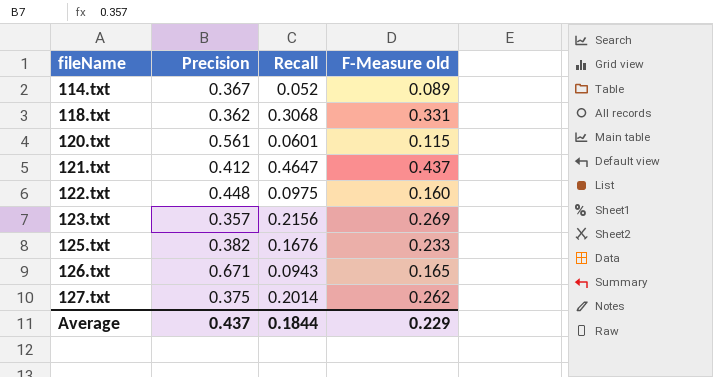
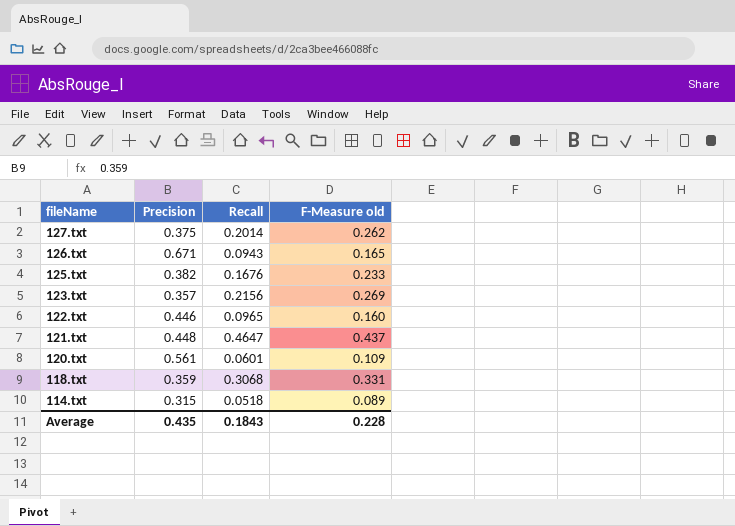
row order: fileName ascending -> fileName descending
122.txt | Precision: 0.448 -> 0.446
122.txt | Recall: 0.0975 -> 0.0965
121.txt | Precision: 0.412 -> 0.448
120.txt | F-Measure old: 0.115 -> 0.109
118.txt | Precision: 0.362 -> 0.359
114.txt | Precision: 0.367 -> 0.315
114.txt | Recall: 0.052 -> 0.0518
Average | Precision: 0.437 -> 0.435
Average | Recall: 0.1844 -> 0.1843
Average | F-Measure old: 0.229 -> 0.228

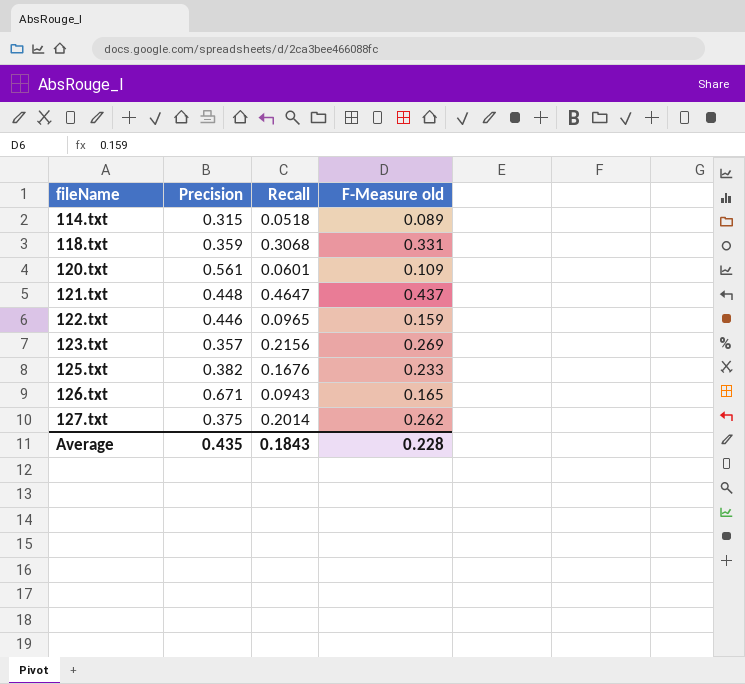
row order: fileName descending -> fileName ascending
122.txt | F-Measure old: 0.160 -> 0.159

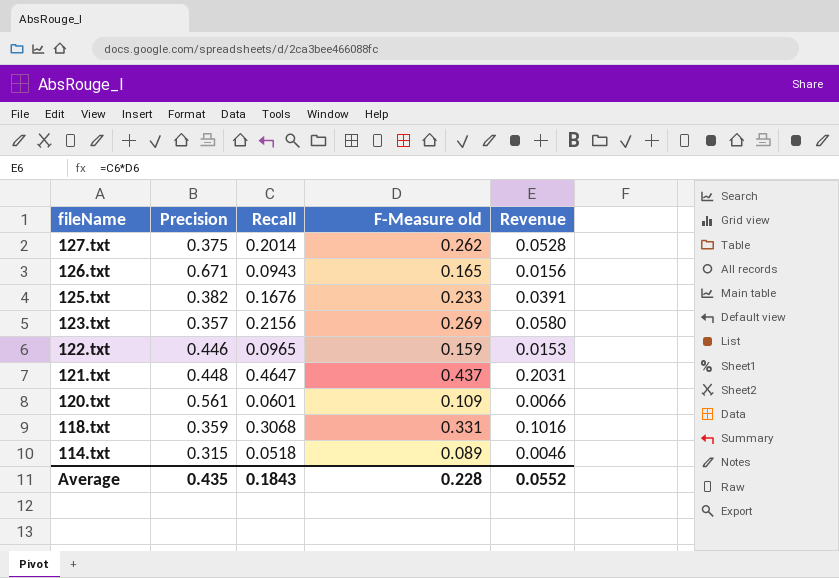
row order: fileName ascending -> fileName descending
column Revenue | formula: none -> [Recall] * [F-Measure old]

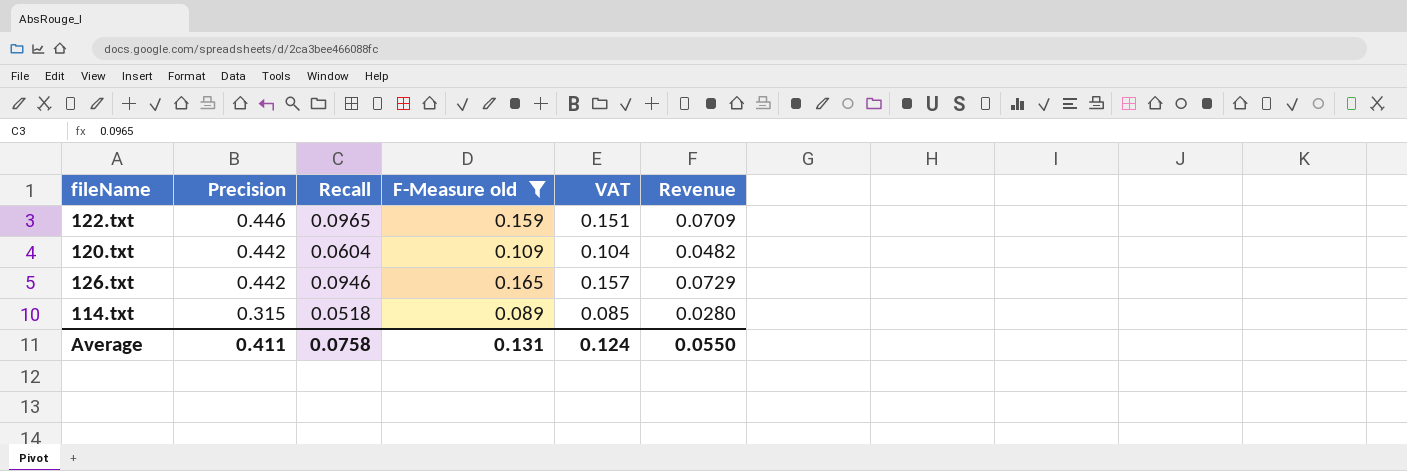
filter: none -> F-Measure old <= 0.165
row order: fileName descending -> Precision descending
column VAT | formula: none -> [F-Measure old] * 0.95
column Revenue | formula: [Recall] * [F-Measure old] -> [Precision] * [F-Measure old]
120.txt | Precision: 0.561 -> 0.442
120.txt | Recall: 0.0601 -> 0.0604
126.txt | Precision: 0.671 -> 0.442
126.txt | Recall: 0.0943 -> 0.0946
Average | Precision: 0.435 -> 0.411
Average | Recall: 0.1843 -> 0.0758
Average | F-Measure old: 0.228 -> 0.131
Average | Revenue: 0.0552 -> 0.0550

